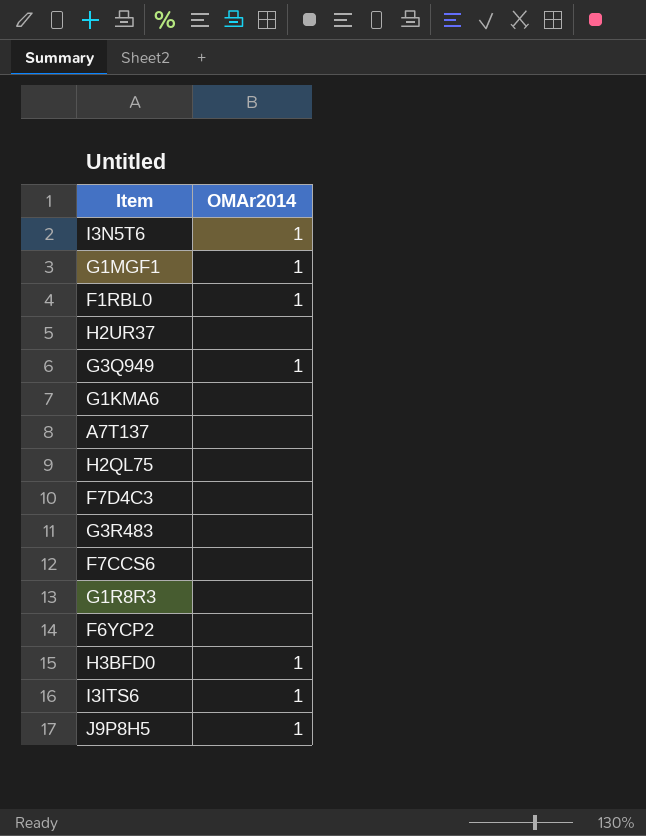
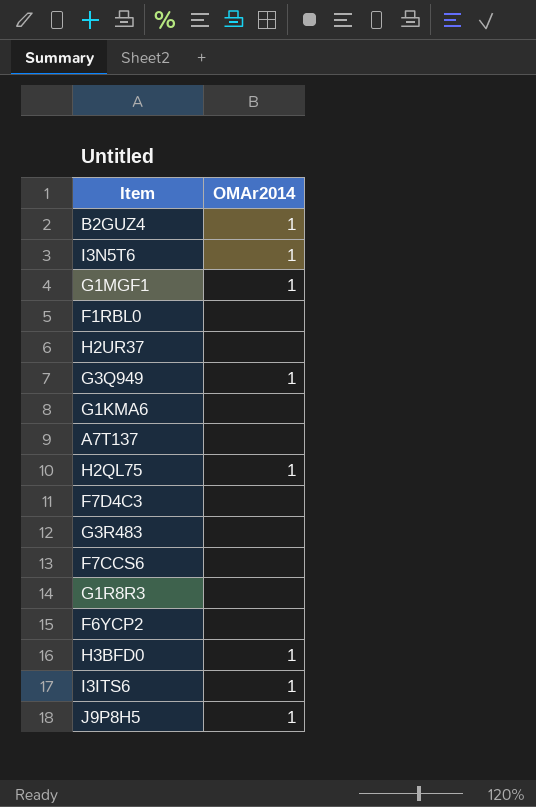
row B2GUZ4: none -> 1
F1RBL0 | OMAr2014: 1 -> none
H2QL75 | OMAr2014: none -> 1

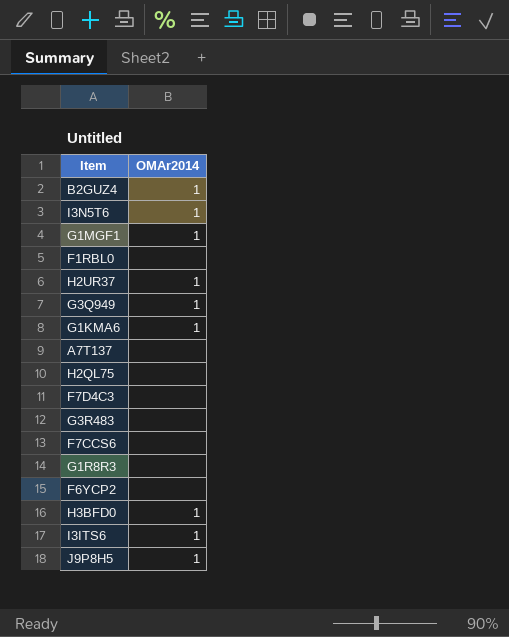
H2UR37 | OMAr2014: none -> 1
G1KMA6 | OMAr2014: none -> 1
H2QL75 | OMAr2014: 1 -> none

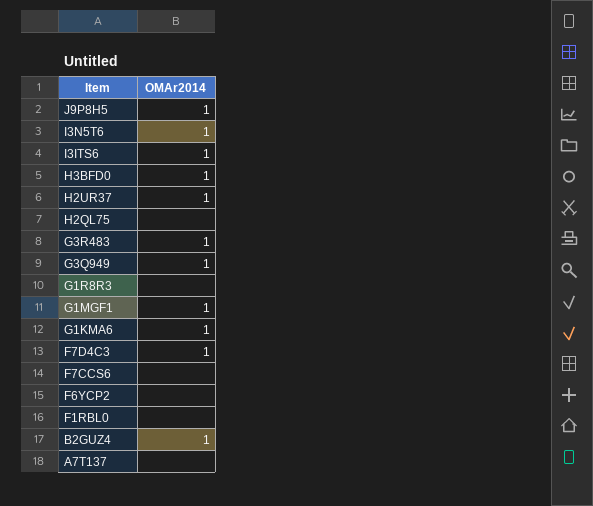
row order: none -> Item descending
G3R483 | OMAr2014: none -> 1
F7D4C3 | OMAr2014: none -> 1

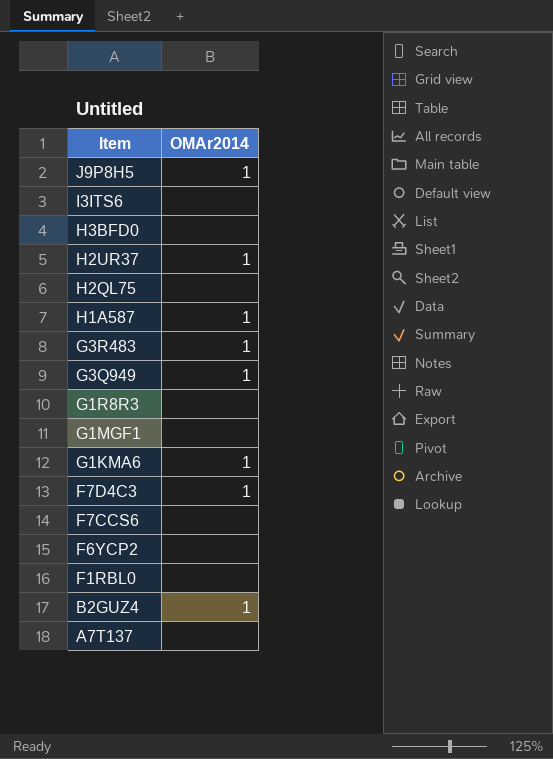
row I3N5T6: 1 -> none
I3ITS6 | OMAr2014: 1 -> none
H3BFD0 | OMAr2014: 1 -> none
row H1A587: none -> 1
G1MGF1 | OMAr2014: 1 -> none

